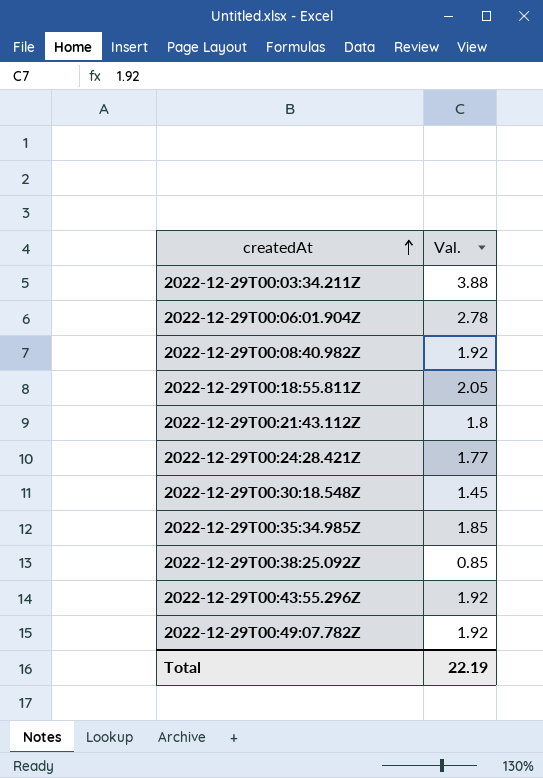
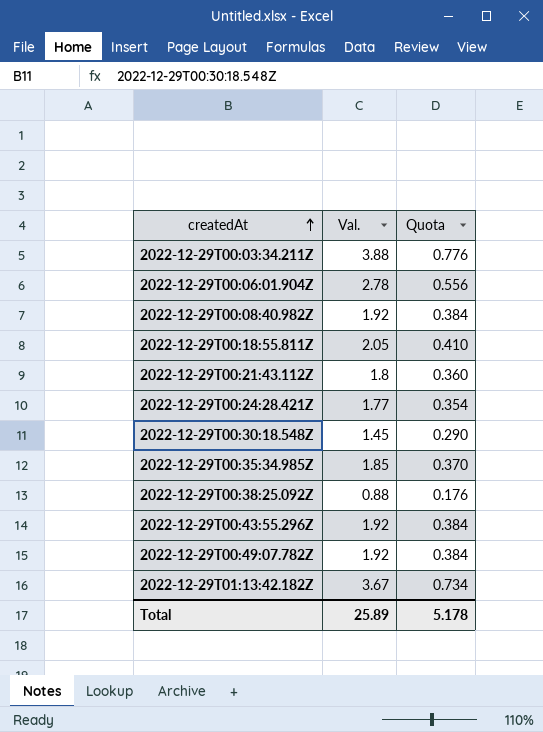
column Quota | formula: none -> [Val.] * 0.2
2022-12-29T00:38:25.092Z | Val.: 0.85 -> 0.88
row 2022-12-29T01:13:42.182Z: none -> 3.67 | 0.734
Total | Val.: 22.19 -> 25.89

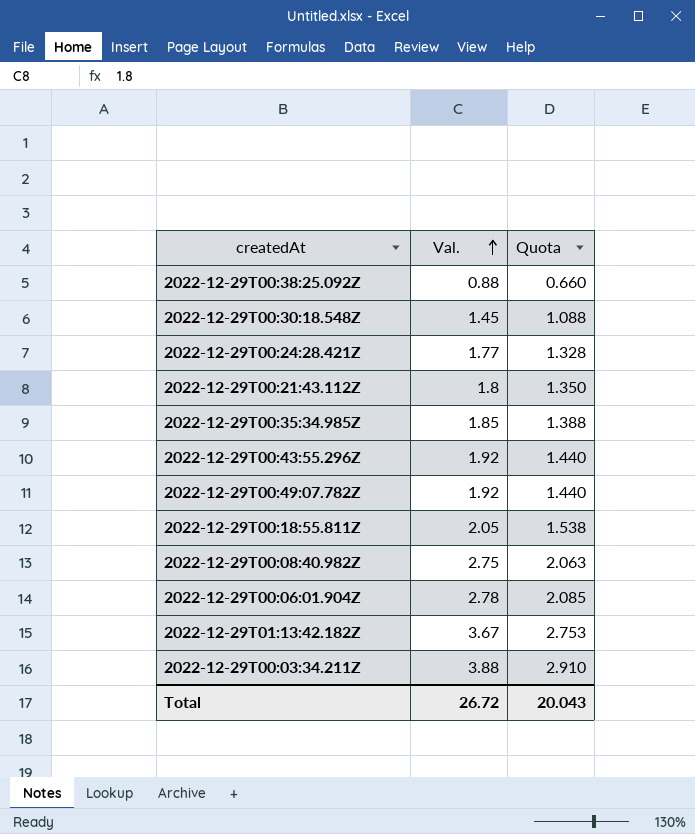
row order: createdAt ascending -> Val. ascending
column Quota | formula: [Val.] * 0.2 -> [Val.] * 0.75
2022-12-29T00:08:40.982Z | Val.: 1.92 -> 2.75
Total | Val.: 25.89 -> 26.72
Total | Quota: 5.178 -> 20.043

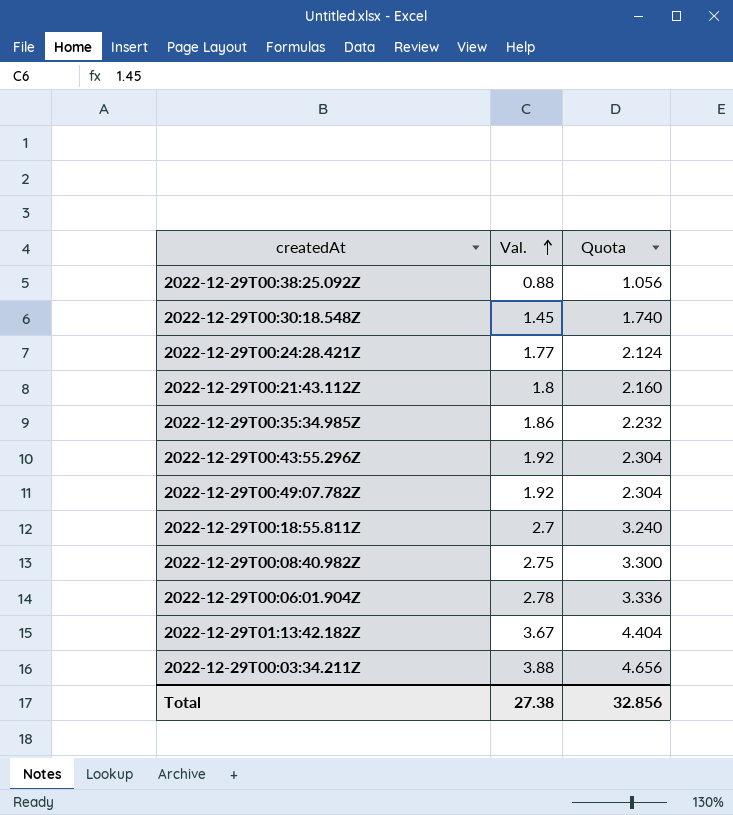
column Quota | formula: [Val.] * 0.75 -> [Val.] * 1.2
2022-12-29T00:35:34.985Z | Val.: 1.85 -> 1.86
2022-12-29T00:18:55.811Z | Val.: 2.05 -> 2.7
Total | Val.: 26.72 -> 27.38
Total | Quota: 20.043 -> 32.856

